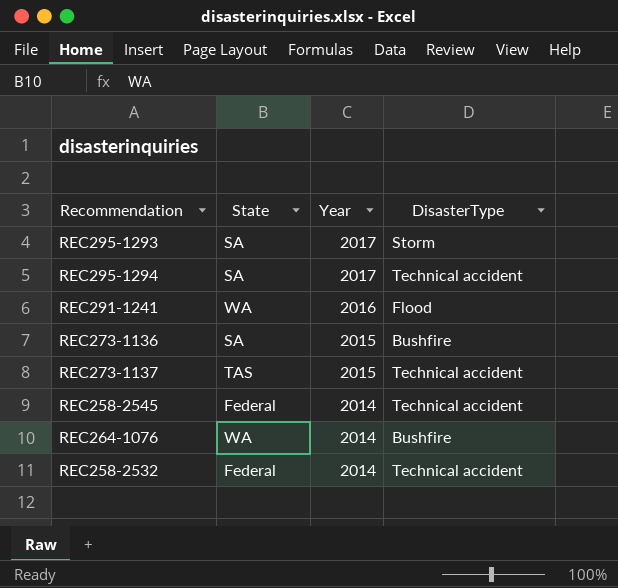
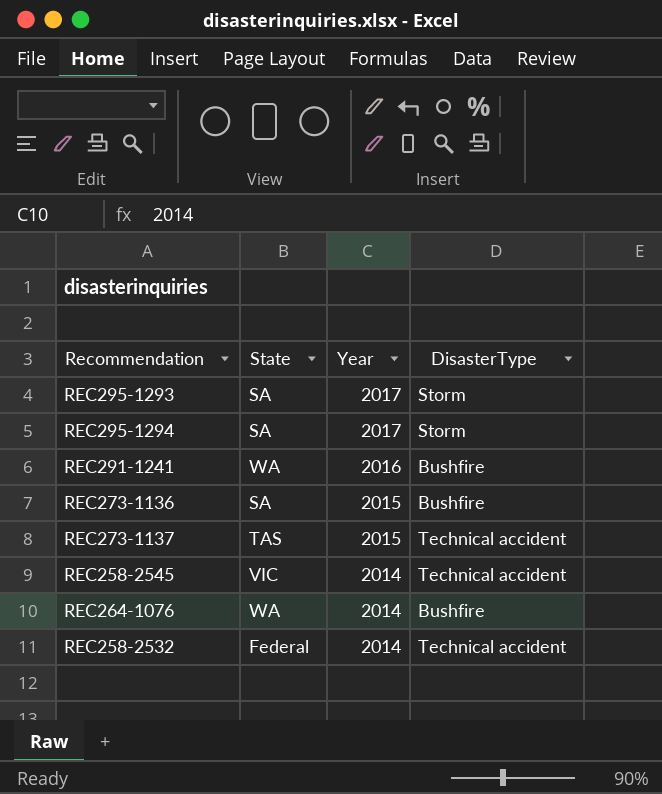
REC295-1294 | DisasterType: Technical accident -> Storm
REC291-1241 | DisasterType: Flood -> Bushfire
REC258-2545 | State: Federal -> VIC

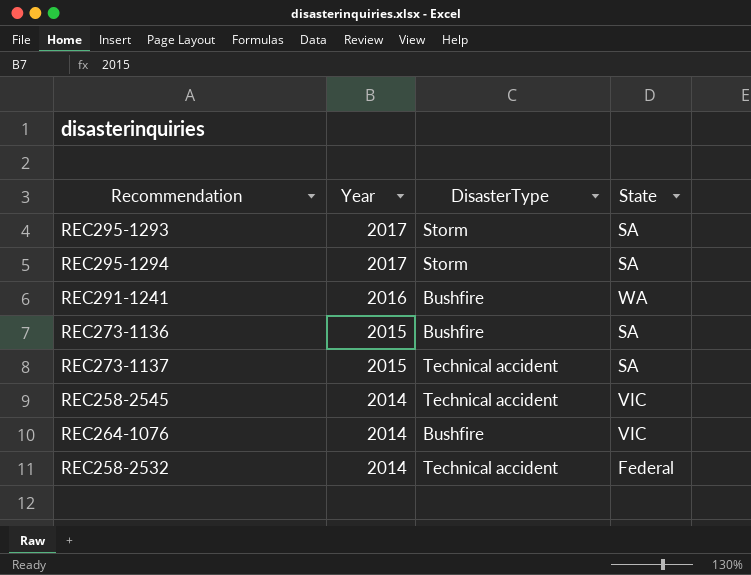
column State | position: 2 -> 4
REC273-1137 | State: TAS -> SA
REC264-1076 | State: WA -> VIC

